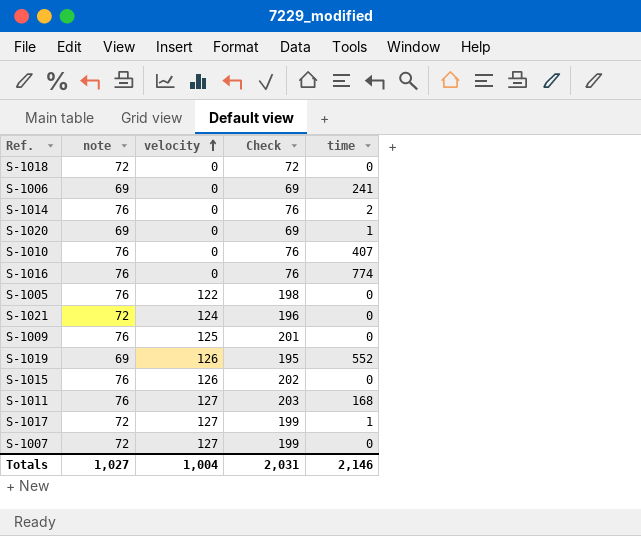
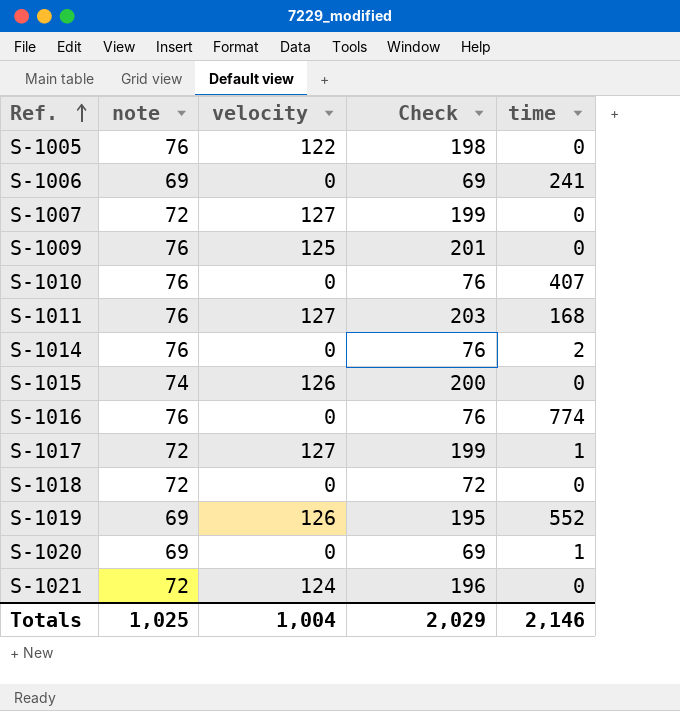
row order: velocity ascending -> Ref. ascending
S-1015 | note: 76 -> 74
S-1015 | Check: 202 -> 200
Totals | note: 1,027 -> 1,025
Totals | Check: 2,031 -> 2,029

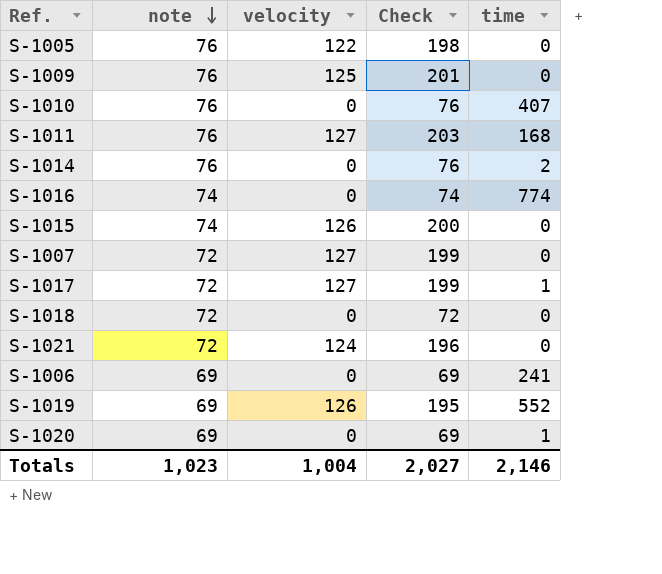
row order: Ref. ascending -> note descending
S-1016 | note: 76 -> 74
S-1016 | Check: 76 -> 74
Totals | note: 1,025 -> 1,023
Totals | Check: 2,029 -> 2,027

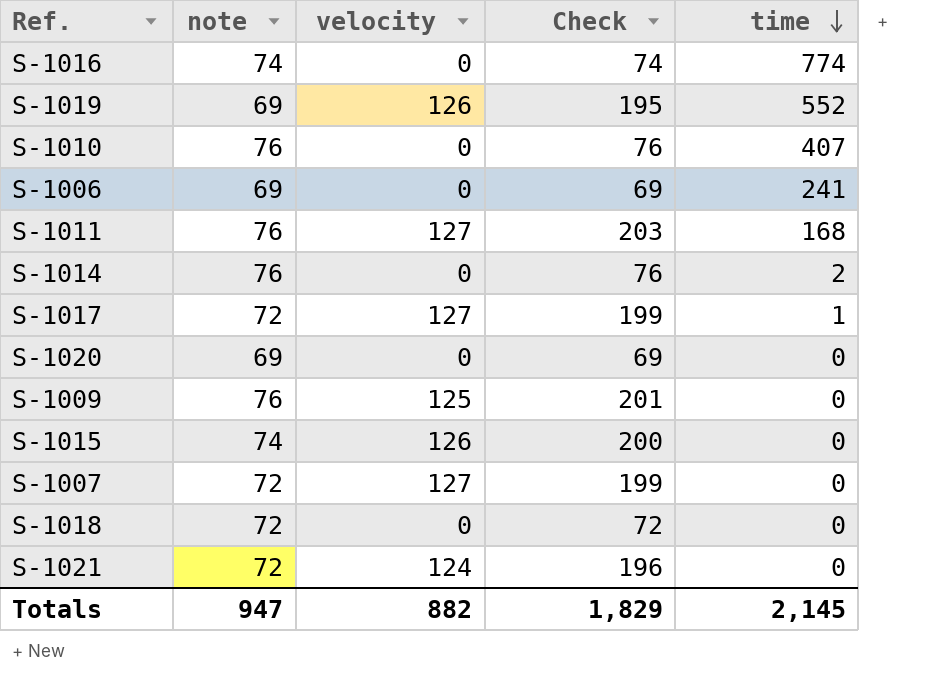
row order: note descending -> time descending
row S-1005: 76 | 122 | 198 | 0 -> none
S-1020 | time: 1 -> 0
Totals | note: 1,023 -> 947
Totals | velocity: 1,004 -> 882
Totals | Check: 2,027 -> 1,829
Totals | time: 2,146 -> 2,145

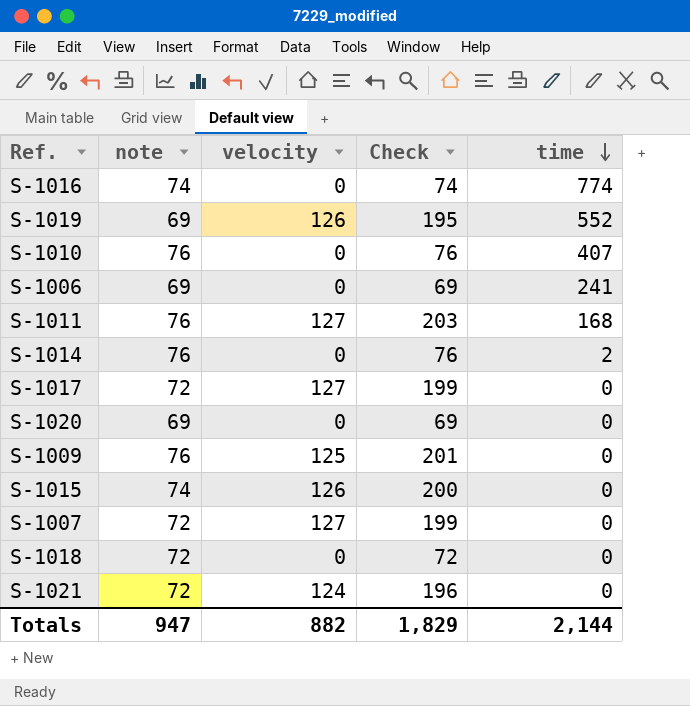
S-1017 | time: 1 -> 0
Totals | time: 2,145 -> 2,144

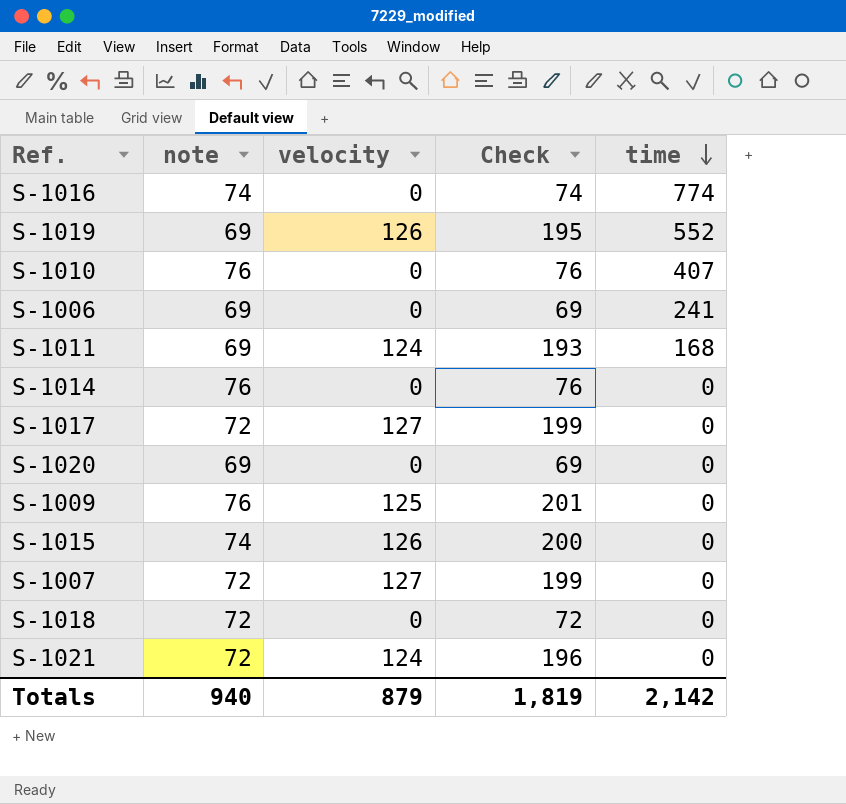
S-1011 | note: 76 -> 69
S-1011 | velocity: 127 -> 124
S-1011 | Check: 203 -> 193
S-1014 | time: 2 -> 0
Totals | note: 947 -> 940
Totals | velocity: 882 -> 879
Totals | Check: 1,829 -> 1,819
Totals | time: 2,144 -> 2,142

